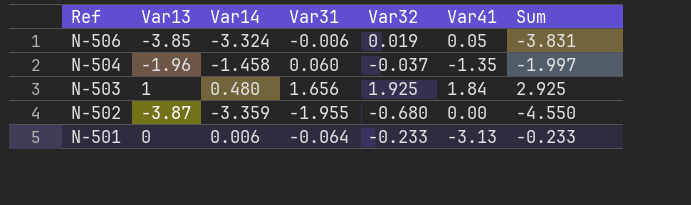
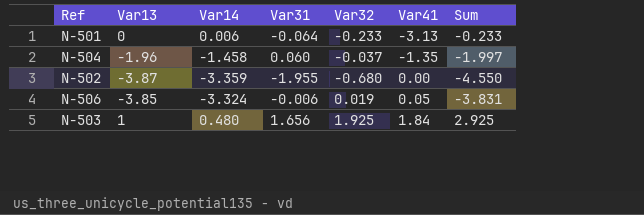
row order: Ref descending -> Var41 ascending

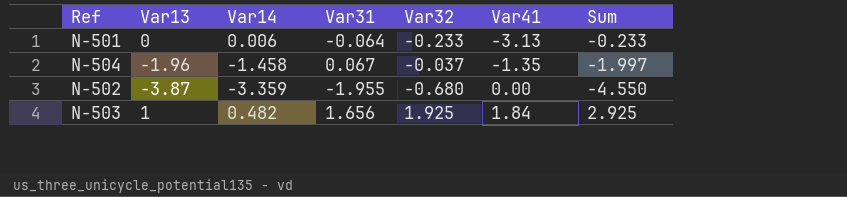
row N-506: -3.85 | -3.324 | -0.006 | 0.019 | 0.05 | -3.831 -> none
N-504 | Var31: 0.060 -> 0.067
N-503 | Var14: 0.480 -> 0.482

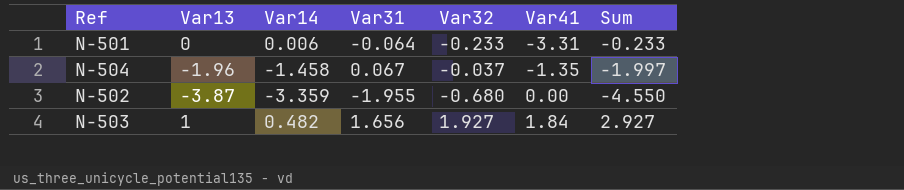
N-501 | Var41: -3.13 -> -3.31
N-503 | Var32: 1.925 -> 1.927
N-503 | Sum: 2.925 -> 2.927

